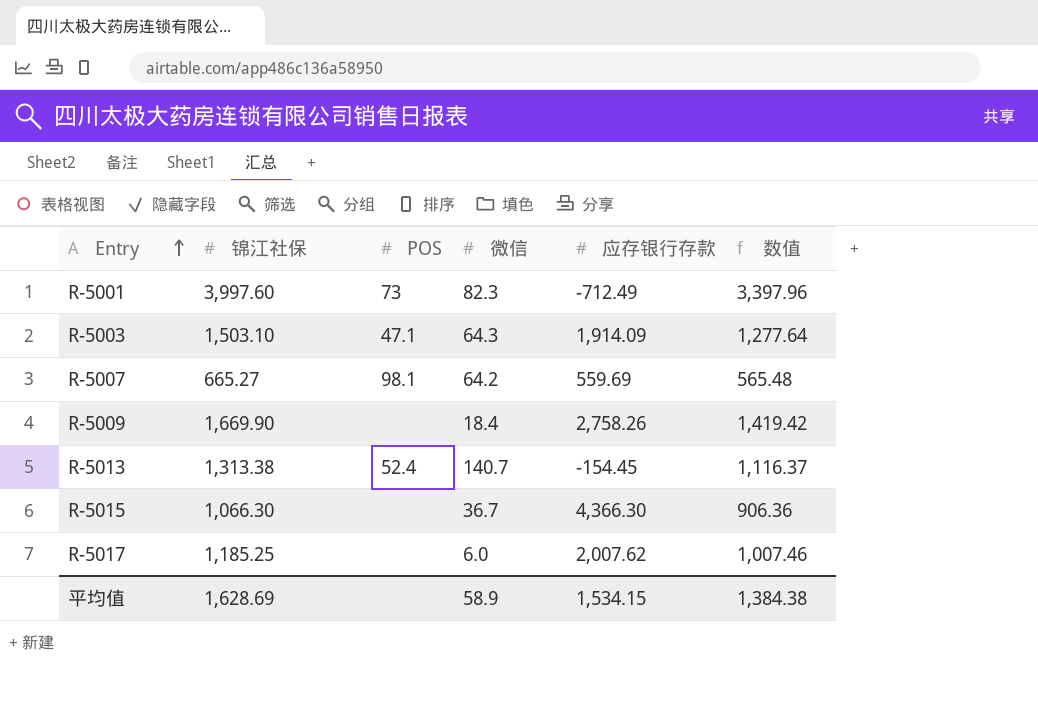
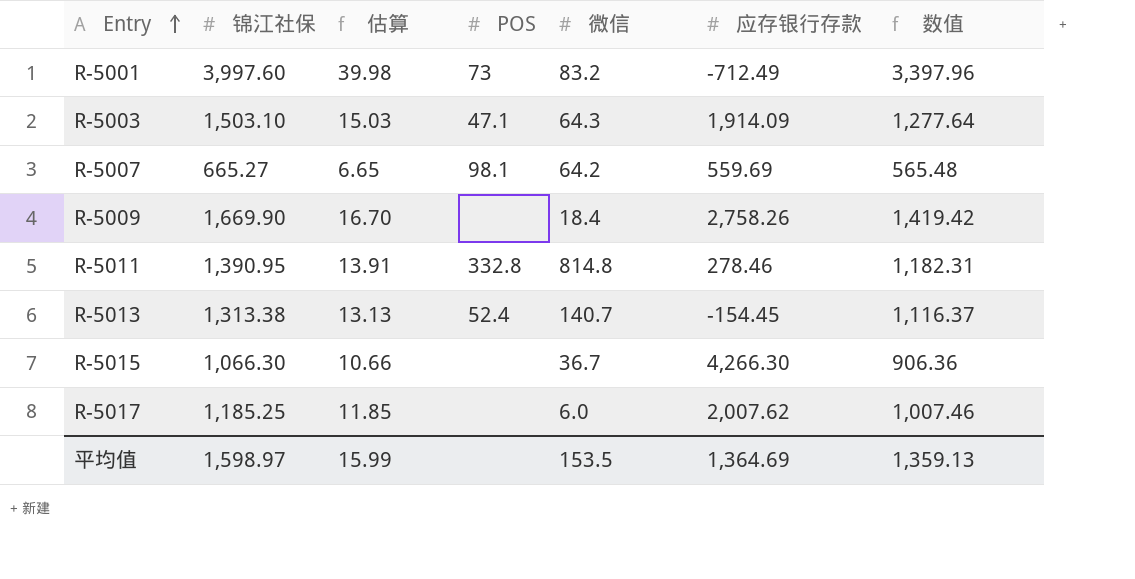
column 估算 | formula: none -> [锦江社保] * 0.01
R-5001 | 微信: 82.3 -> 83.2
row R-5011: none -> 1,390.95 | 13.91 | 332.8 | 814.8 | 278.46 | 1,182.31
R-5015 | 应存银行存款: 4,366.30 -> 4,266.30
平均值 | 锦江社保: 1,628.69 -> 1,598.97
平均值 | 微信: 58.9 -> 153.5
平均值 | 应存银行存款: 1,534.15 -> 1,364.69
平均值 | 数值: 1,384.38 -> 1,359.13

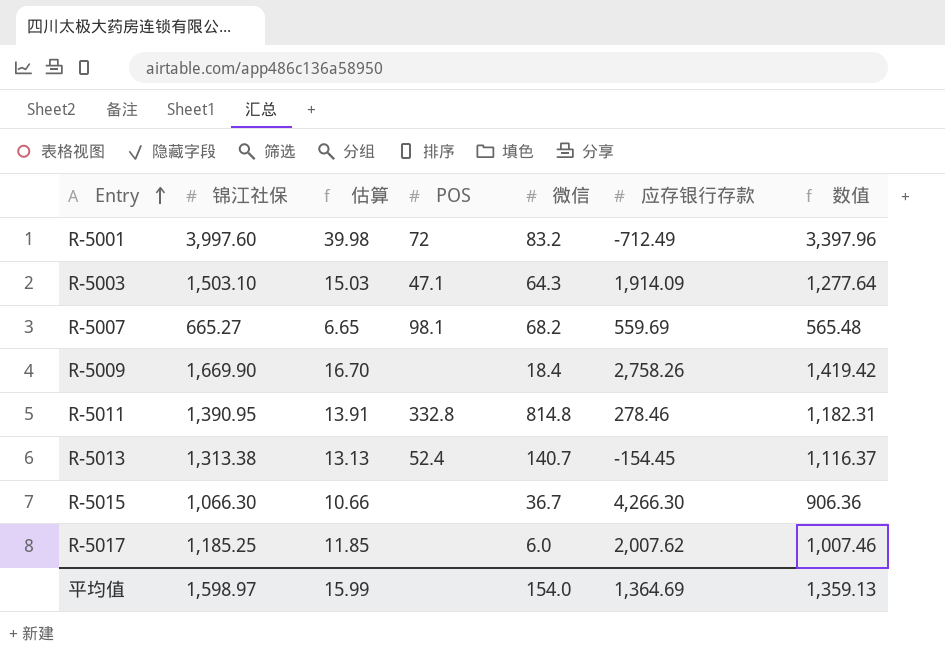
R-5001 | POS: 73 -> 72
R-5007 | 微信: 64.2 -> 68.2
平均值 | 微信: 153.5 -> 154.0

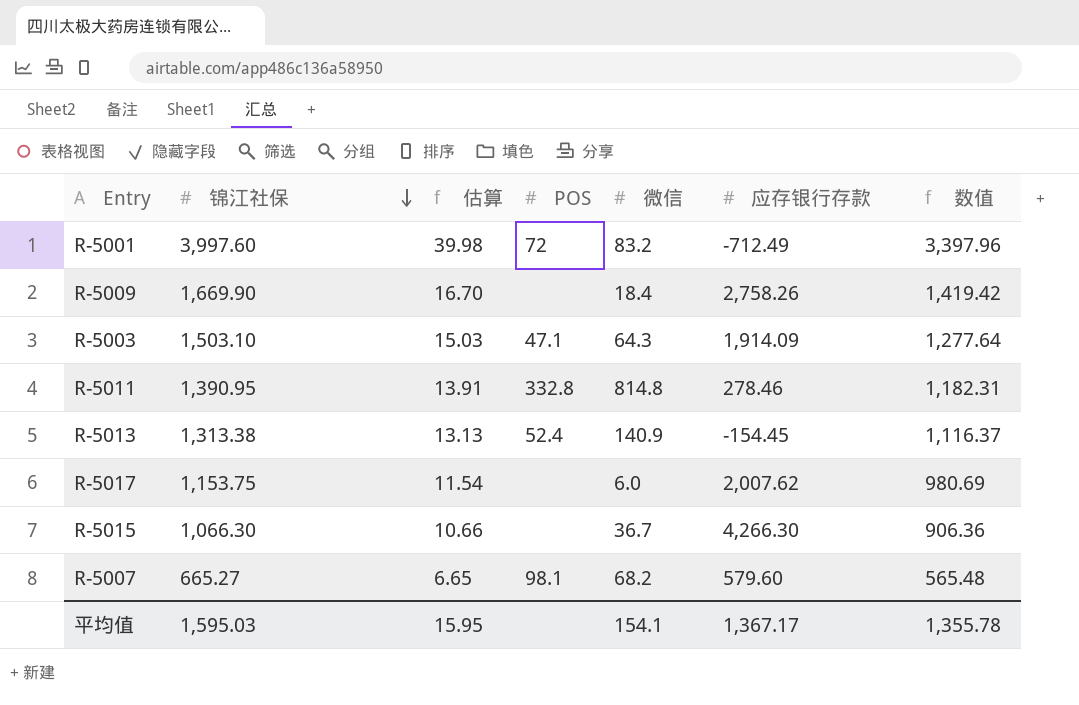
row order: Entry ascending -> 锦江社保 descending
R-5013 | 微信: 140.7 -> 140.9
R-5017 | 锦江社保: 1,185.25 -> 1,153.75
R-5017 | 估算: 11.85 -> 11.54
R-5017 | 数值: 1,007.46 -> 980.69
R-5007 | 应存银行存款: 559.69 -> 579.60
平均值 | 锦江社保: 1,598.97 -> 1,595.03
平均值 | 估算: 15.99 -> 15.95
平均值 | 微信: 154.0 -> 154.1
平均值 | 应存银行存款: 1,364.69 -> 1,367.17
平均值 | 数值: 1,359.13 -> 1,355.78

